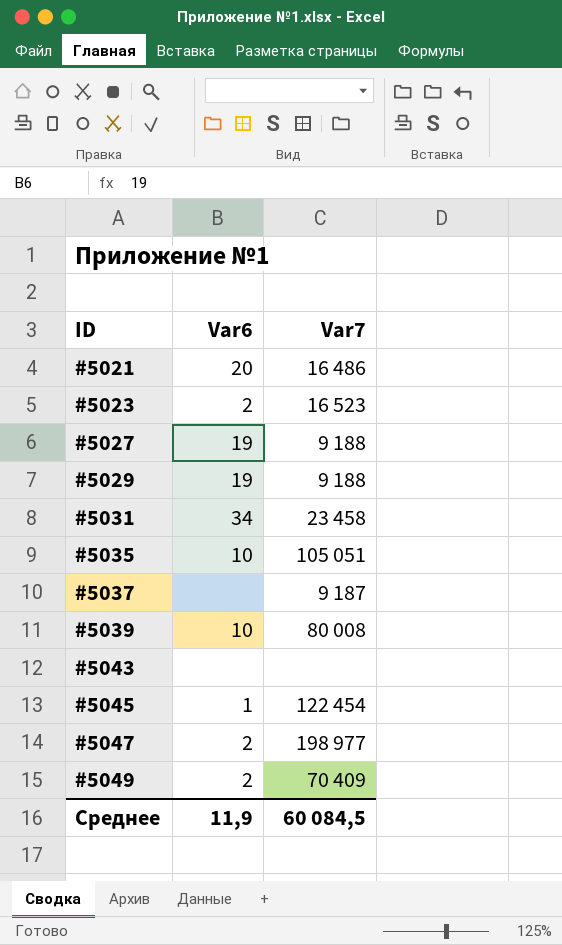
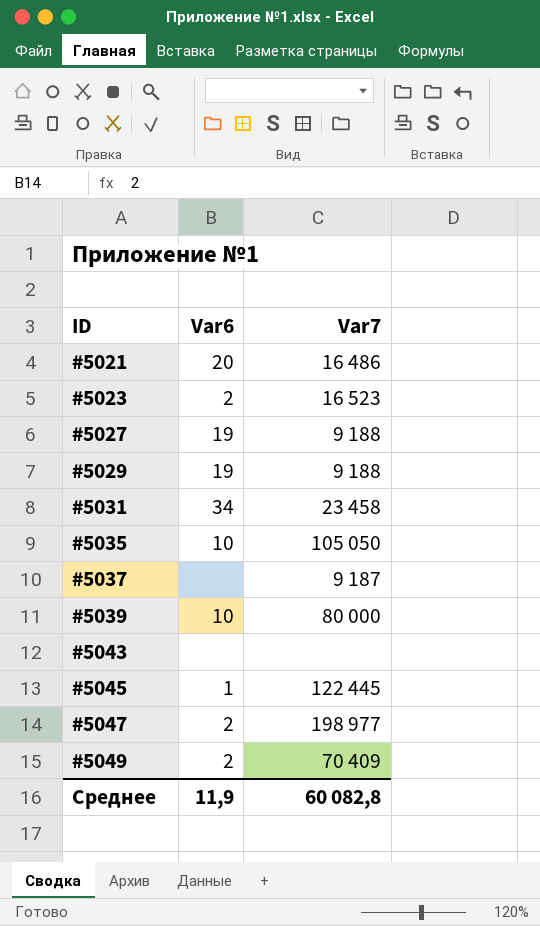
#5035 | Var7: 105 051 -> 105 050
#5039 | Var7: 80 008 -> 80 000
#5045 | Var7: 122 454 -> 122 445
Среднее | Var7: 60 084,5 -> 60 082,8

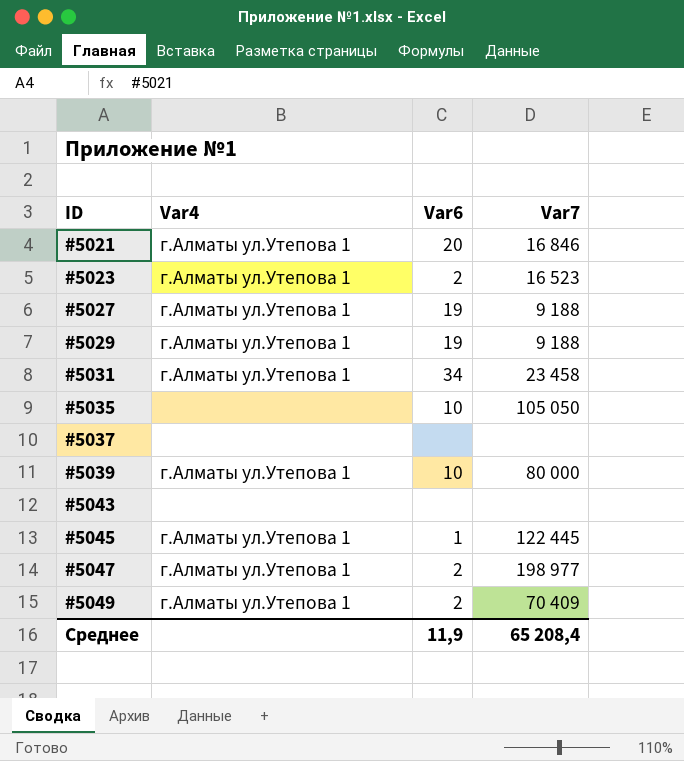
column Var4 | position: none -> 2
#5021 | Var7: 16 486 -> 16 846
#5037 | Var7: 9 187 -> none
Среднее | Var7: 60 082,8 -> 65 208,4

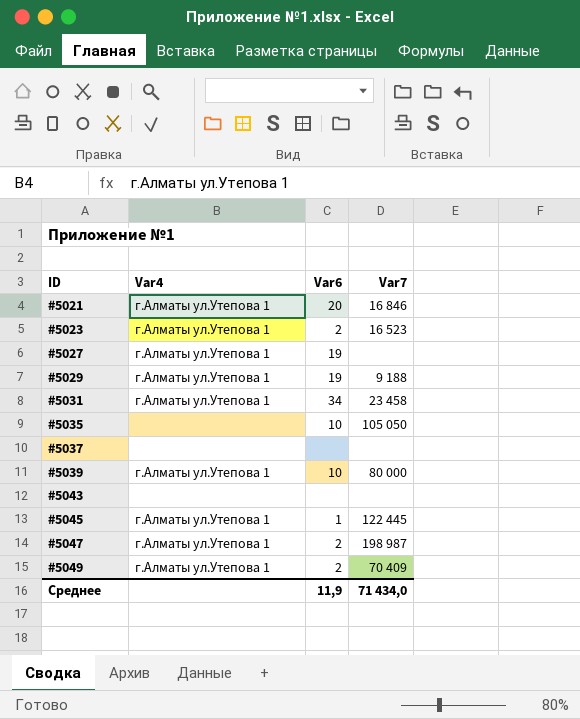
#5027 | Var7: 9 188 -> none
#5047 | Var7: 198 977 -> 198 987
Среднее | Var7: 65 208,4 -> 71 434,0

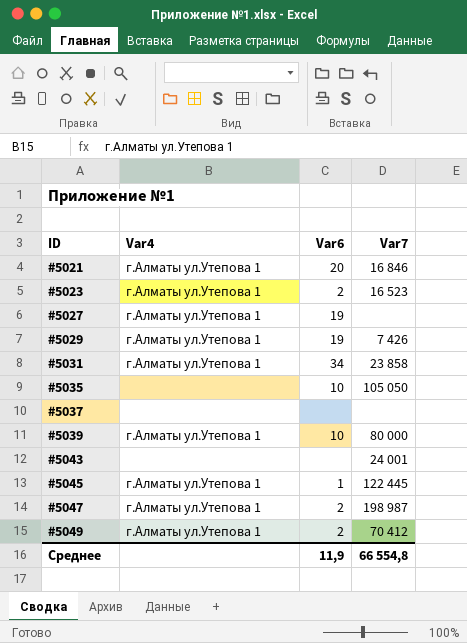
#5029 | Var7: 9 188 -> 7 426
#5031 | Var7: 23 458 -> 23 858
#5043 | Var7: none -> 24 001
#5049 | Var7: 70 409 -> 70 412
Среднее | Var7: 71 434,0 -> 66 554,8

